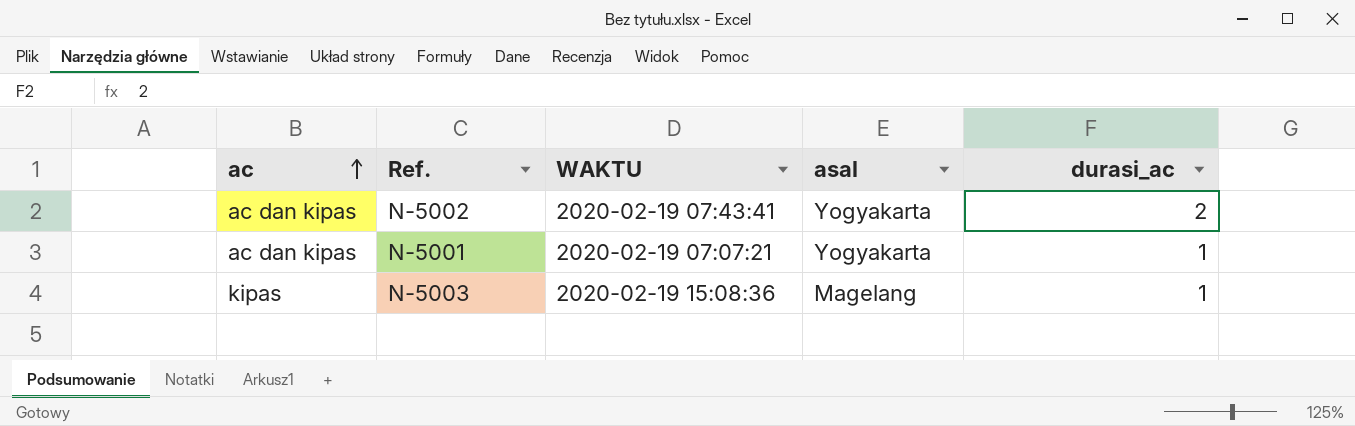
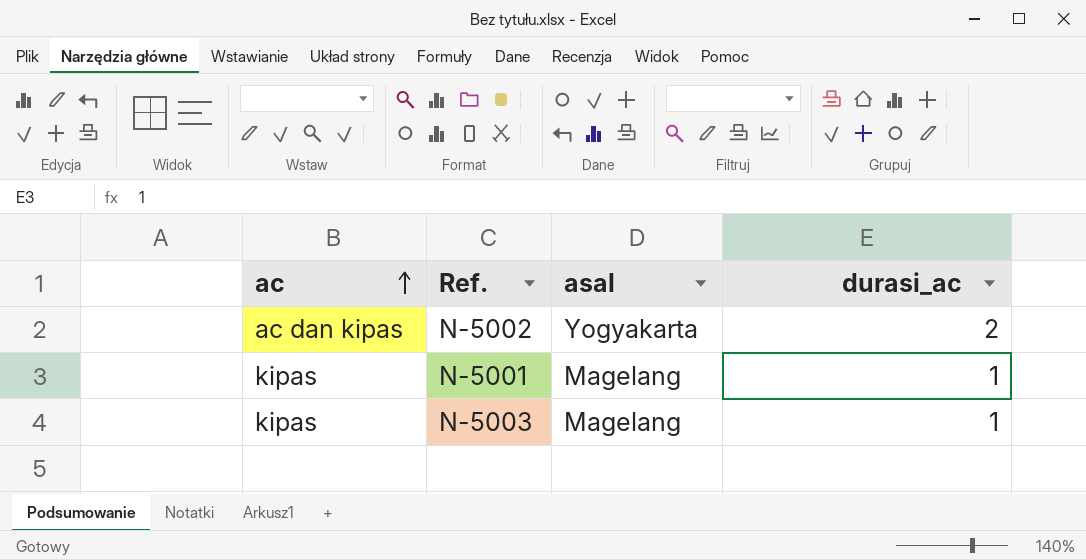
column WAKTU | position: 3 -> none
N-5001 | ac: ac dan kipas -> kipas
N-5001 | asal: Yogyakarta -> Magelang

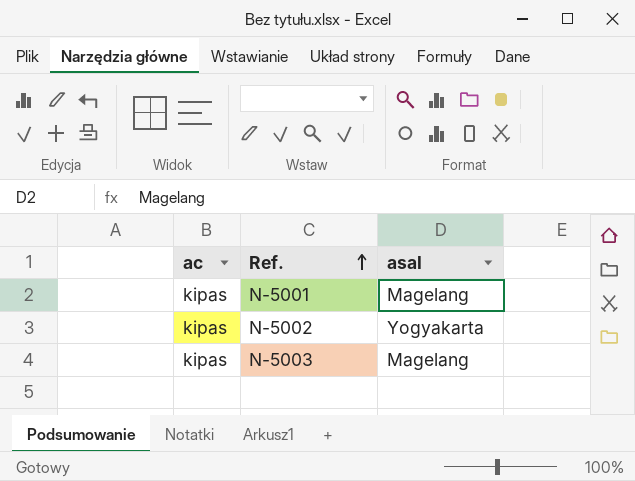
row order: ac ascending -> Ref. ascending
column durasi_ac | position: 4 -> none
N-5002 | ac: ac dan kipas -> kipas

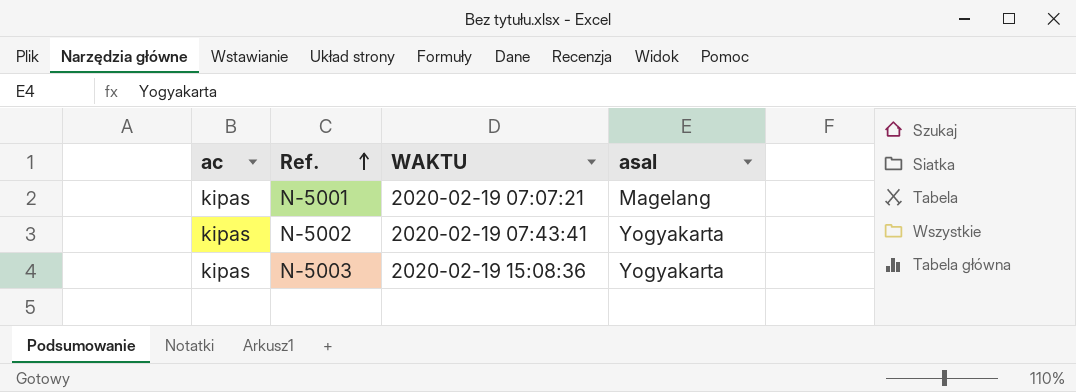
column WAKTU | position: none -> 3
N-5003 | asal: Magelang -> Yogyakarta

